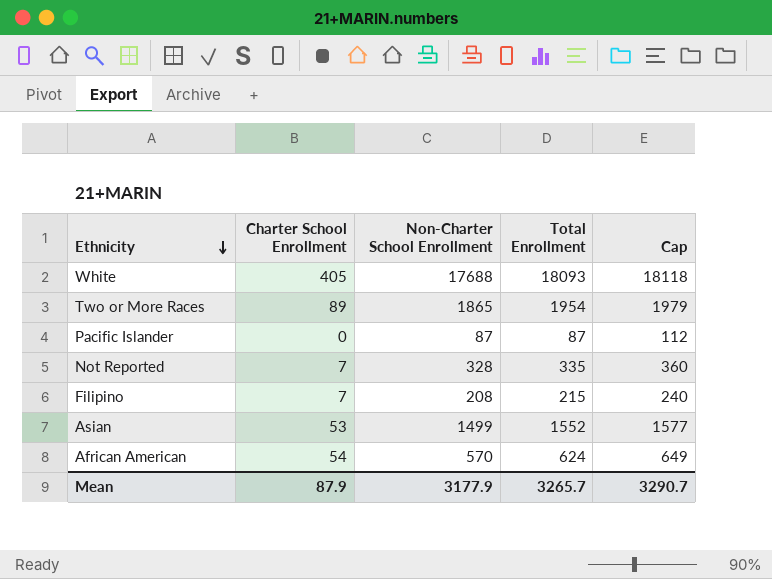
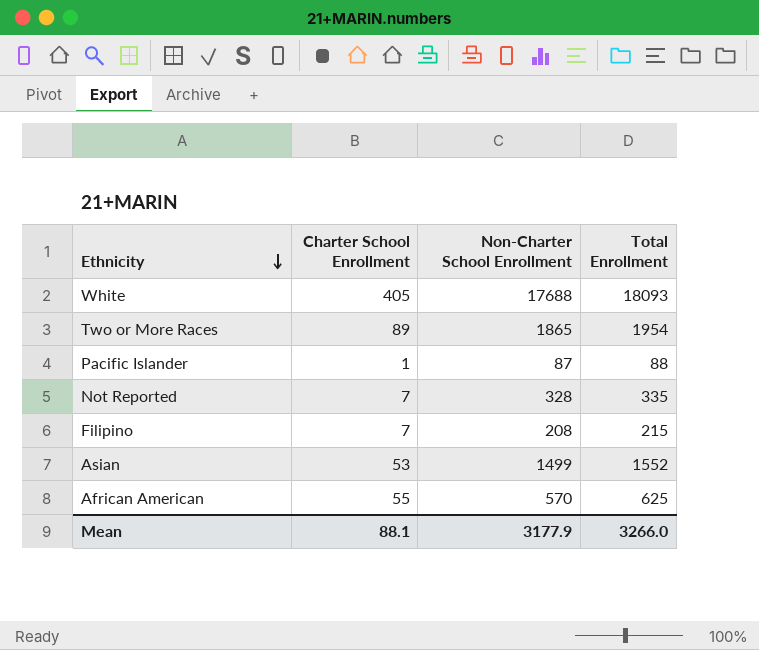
column Cap | formula: [Total Enrollment] + 25 -> none
Pacific Islander | Charter School Enrollment: 0 -> 1
Pacific Islander | Total Enrollment: 87 -> 88
African American | Charter School Enrollment: 54 -> 55
African American | Total Enrollment: 624 -> 625
Mean | Charter School Enrollment: 87.9 -> 88.1
Mean | Total Enrollment: 3265.7 -> 3266.0

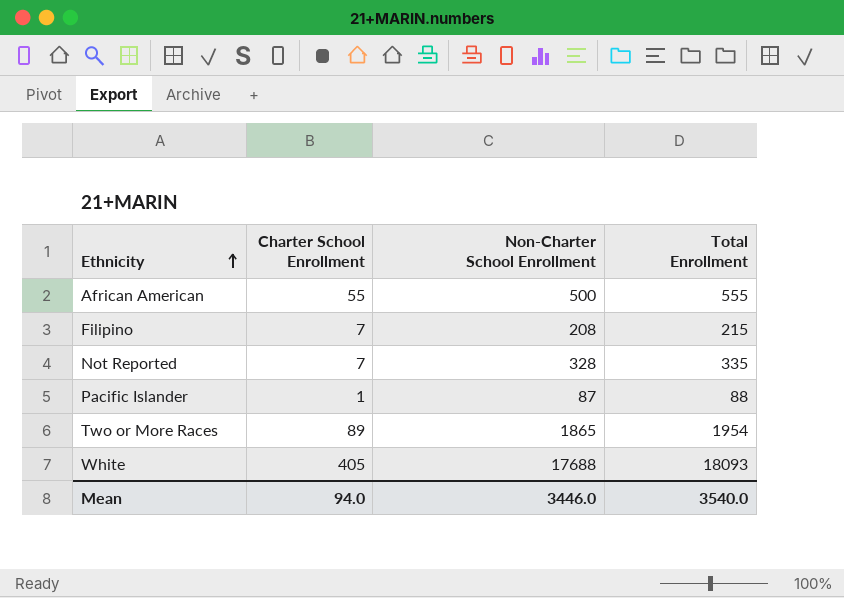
row order: Ethnicity descending -> Ethnicity ascending
row Asian: 53 | 1499 | 1552 -> none
African American | Non-Charter School Enrollment: 570 -> 500
African American | Total Enrollment: 625 -> 555
Mean | Charter School Enrollment: 88.1 -> 94.0
Mean | Non-Charter School Enrollment: 3177.9 -> 3446.0
Mean | Total Enrollment: 3266.0 -> 3540.0

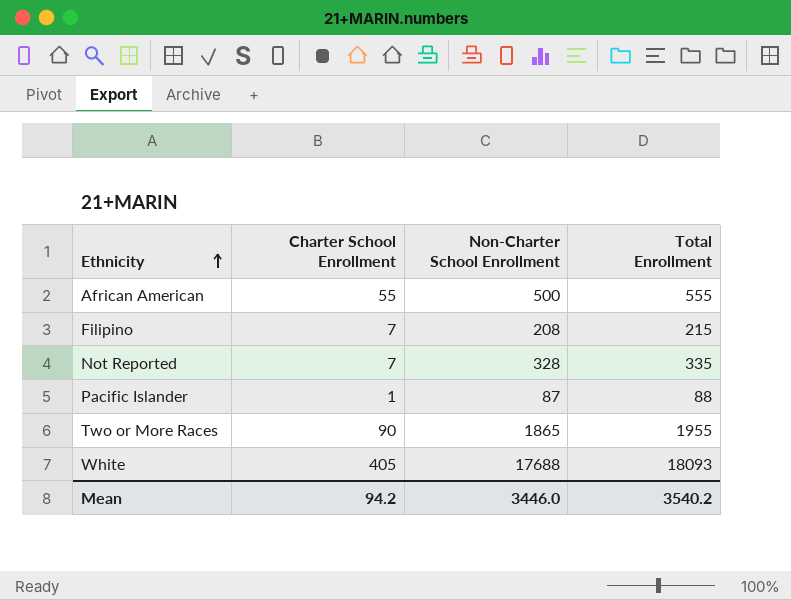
Two or More Races | Charter School Enrollment: 89 -> 90
Two or More Races | Total Enrollment: 1954 -> 1955
Mean | Charter School Enrollment: 94.0 -> 94.2
Mean | Total Enrollment: 3540.0 -> 3540.2

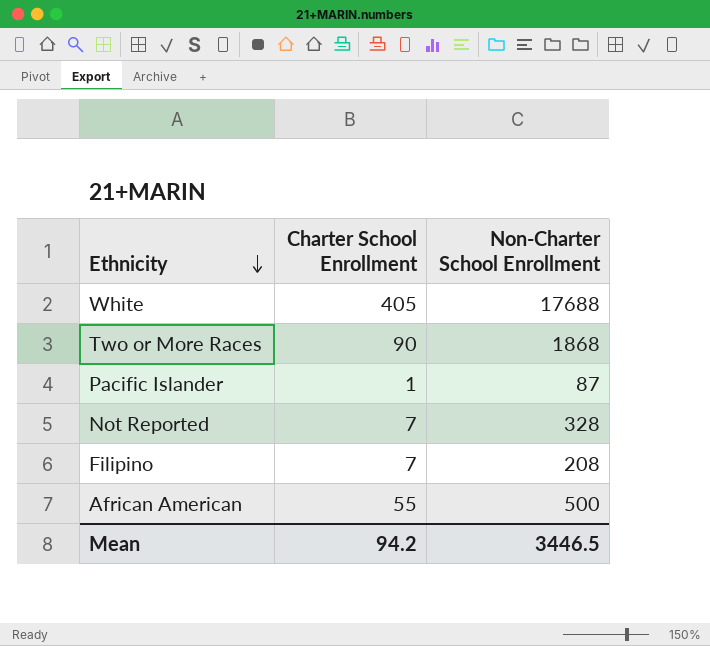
row order: Ethnicity ascending -> Ethnicity descending
column Total Enrollment | formula: [Charter School Enrollment] + [Non-Charter School Enrollment] -> none
Two or More Races | Non-Charter School Enrollment: 1865 -> 1868
Mean | Non-Charter School Enrollment: 3446.0 -> 3446.5

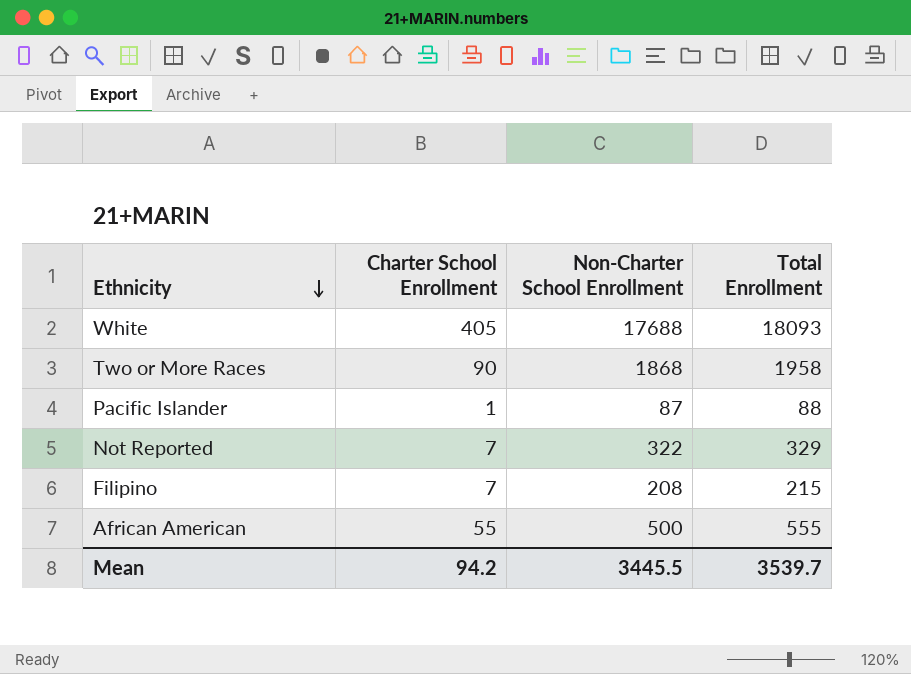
column Total Enrollment | formula: none -> [Charter School Enrollment] + [Non-Charter School Enrollment]
Not Reported | Non-Charter School Enrollment: 328 -> 322
Mean | Non-Charter School Enrollment: 3446.5 -> 3445.5

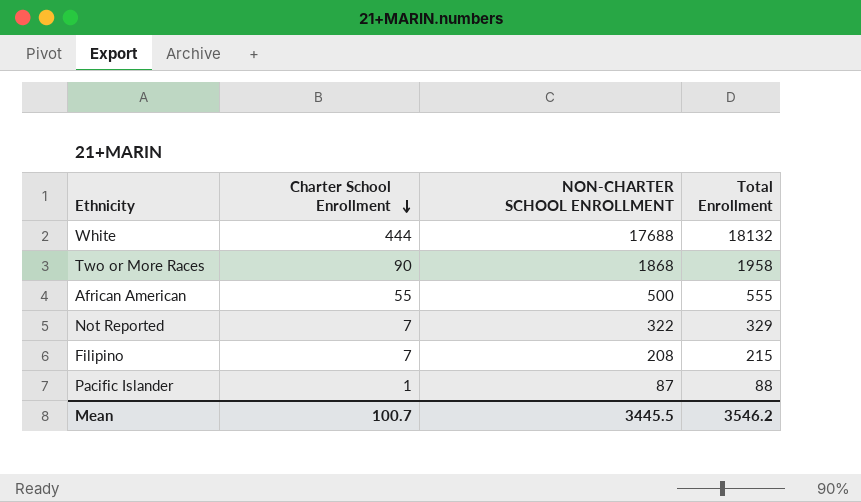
row order: Ethnicity descending -> Charter School Enrollment descending
column name: Non-Charter School Enrollment -> NON-CHARTER SCHOOL ENROLLMENT
White | Charter School Enrollment: 405 -> 444
White | Total Enrollment: 18093 -> 18132
Mean | Charter School Enrollment: 94.2 -> 100.7
Mean | Total Enrollment: 3539.7 -> 3546.2

